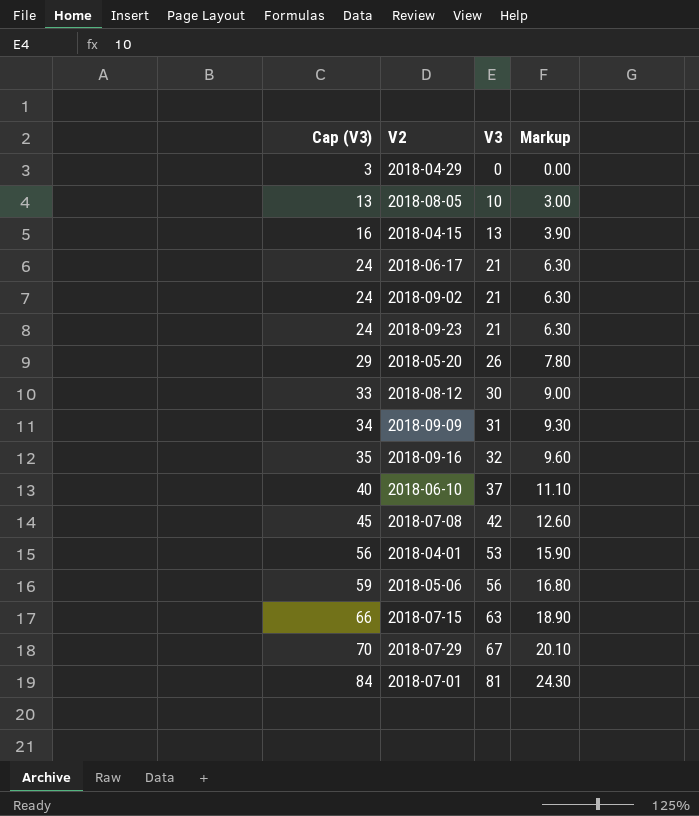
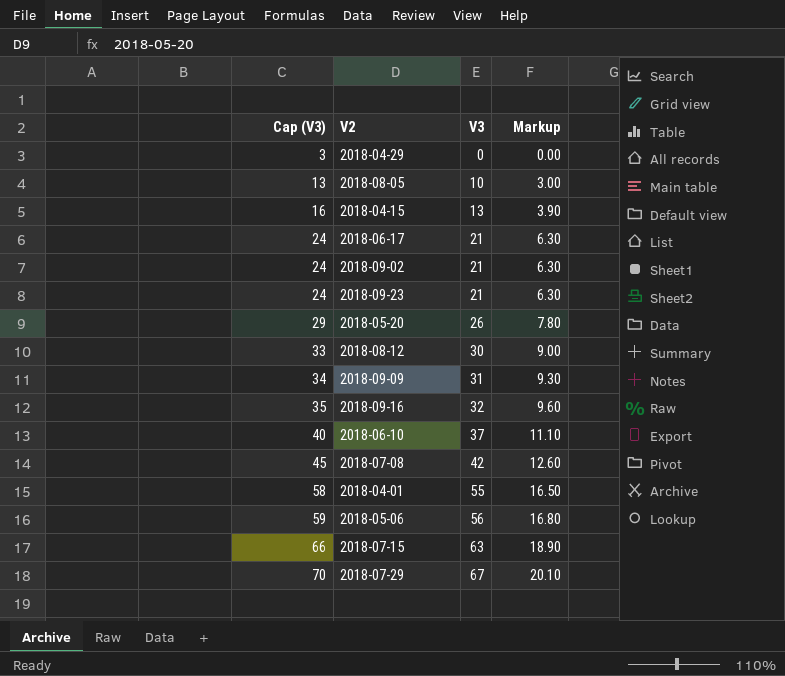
row 2018-07-01: 84 | 81 | 24.30 -> none
2018-04-01 | Cap (V3): 56 -> 58
2018-04-01 | V3: 53 -> 55
2018-04-01 | Markup: 15.90 -> 16.50

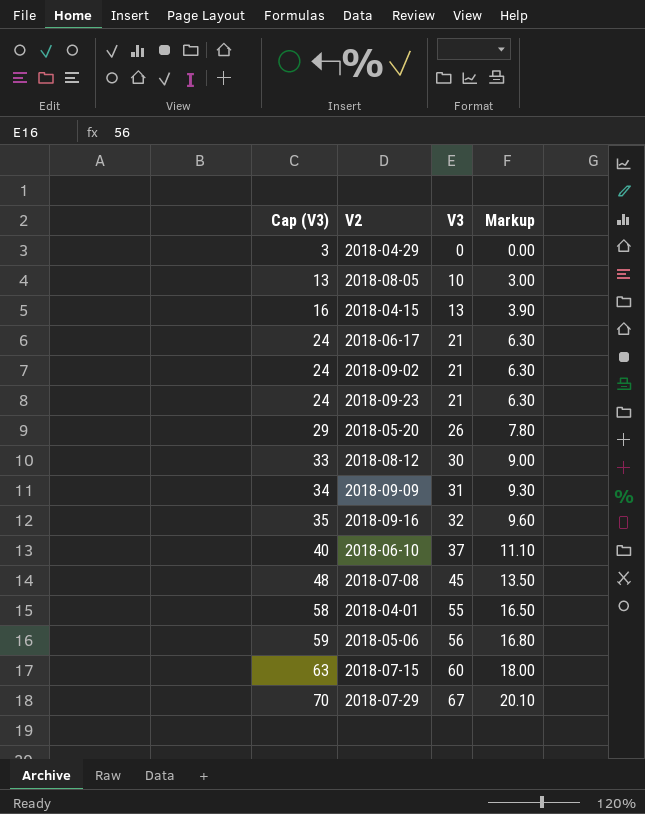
2018-07-08 | Cap (V3): 45 -> 48
2018-07-08 | V3: 42 -> 45
2018-07-08 | Markup: 12.60 -> 13.50
2018-07-15 | Cap (V3): 66 -> 63
2018-07-15 | V3: 63 -> 60
2018-07-15 | Markup: 18.90 -> 18.00

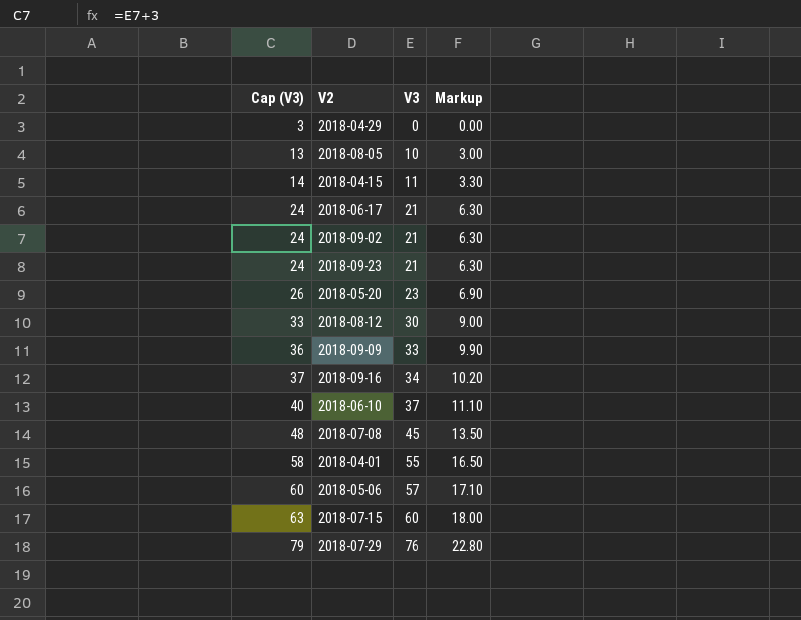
2018-04-15 | Cap (V3): 16 -> 14
2018-04-15 | V3: 13 -> 11
2018-04-15 | Markup: 3.90 -> 3.30
2018-05-20 | Cap (V3): 29 -> 26
2018-05-20 | V3: 26 -> 23
2018-05-20 | Markup: 7.80 -> 6.90
2018-09-09 | Cap (V3): 34 -> 36
2018-09-09 | V3: 31 -> 33
2018-09-09 | Markup: 9.30 -> 9.90
2018-09-16 | Cap (V3): 35 -> 37
2018-09-16 | V3: 32 -> 34
2018-09-16 | Markup: 9.60 -> 10.20
2018-05-06 | Cap (V3): 59 -> 60
2018-05-06 | V3: 56 -> 57
2018-05-06 | Markup: 16.80 -> 17.10
2018-07-29 | Cap (V3): 70 -> 79
2018-07-29 | V3: 67 -> 76
2018-07-29 | Markup: 20.10 -> 22.80

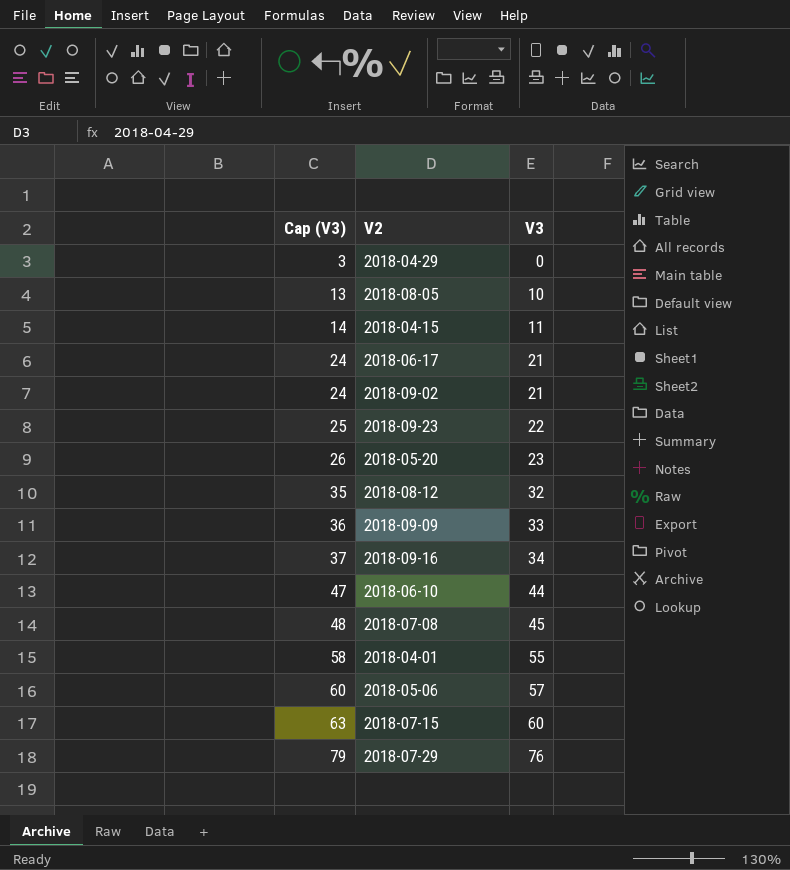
column Markup | formula: [V3] * 0.3 -> none
2018-09-23 | Cap (V3): 24 -> 25
2018-09-23 | V3: 21 -> 22
2018-08-12 | Cap (V3): 33 -> 35
2018-08-12 | V3: 30 -> 32
2018-06-10 | Cap (V3): 40 -> 47
2018-06-10 | V3: 37 -> 44

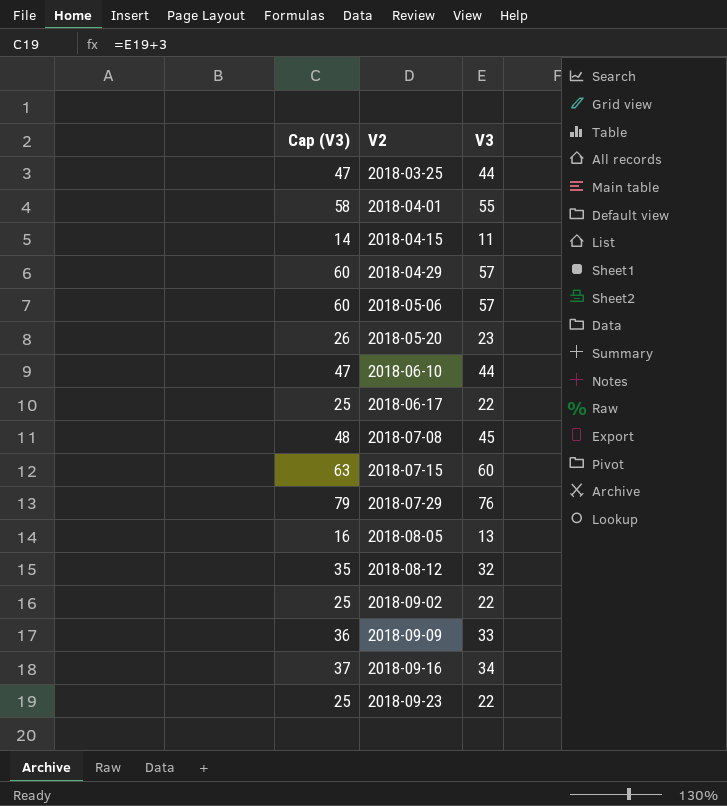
row order: Cap (V3) ascending -> V2 ascending
row 2018-03-25: none -> 47 | 44
2018-04-29 | Cap (V3): 3 -> 60
2018-04-29 | V3: 0 -> 57
2018-06-17 | Cap (V3): 24 -> 25
2018-06-17 | V3: 21 -> 22
2018-08-05 | Cap (V3): 13 -> 16
2018-08-05 | V3: 10 -> 13
2018-09-02 | Cap (V3): 24 -> 25
2018-09-02 | V3: 21 -> 22

